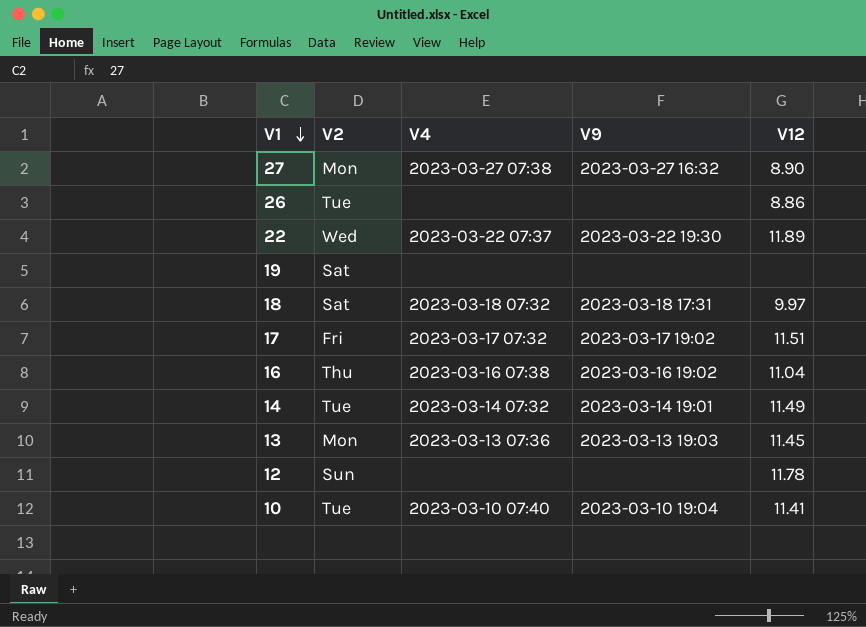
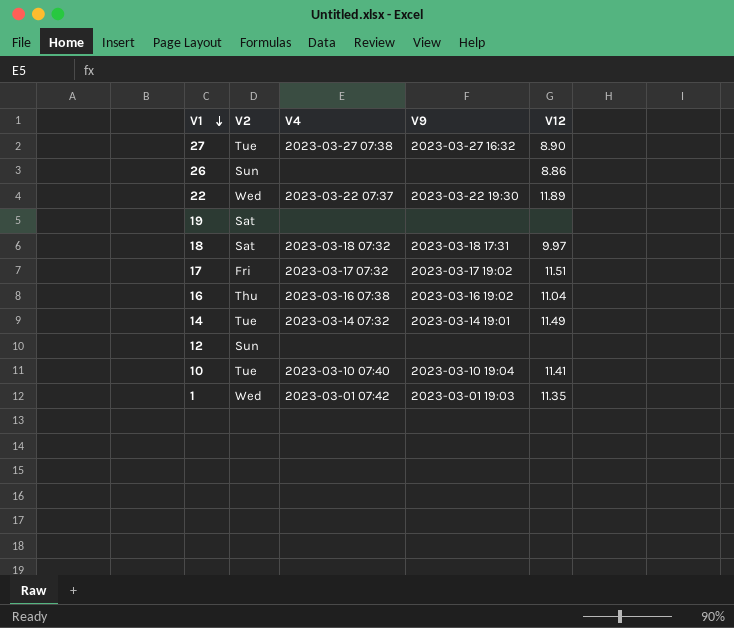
row 13: Mon | 2023-03-13 07:36 | 2023-03-13 19:03 | 11.45 -> none
27 | V2: Mon -> Tue
26 | V2: Tue -> Sun
12 | V12: 11.78 -> none
row 1: none -> Wed | 2023-03-01 07:42 | 2023-03-01 19:03 | 11.35

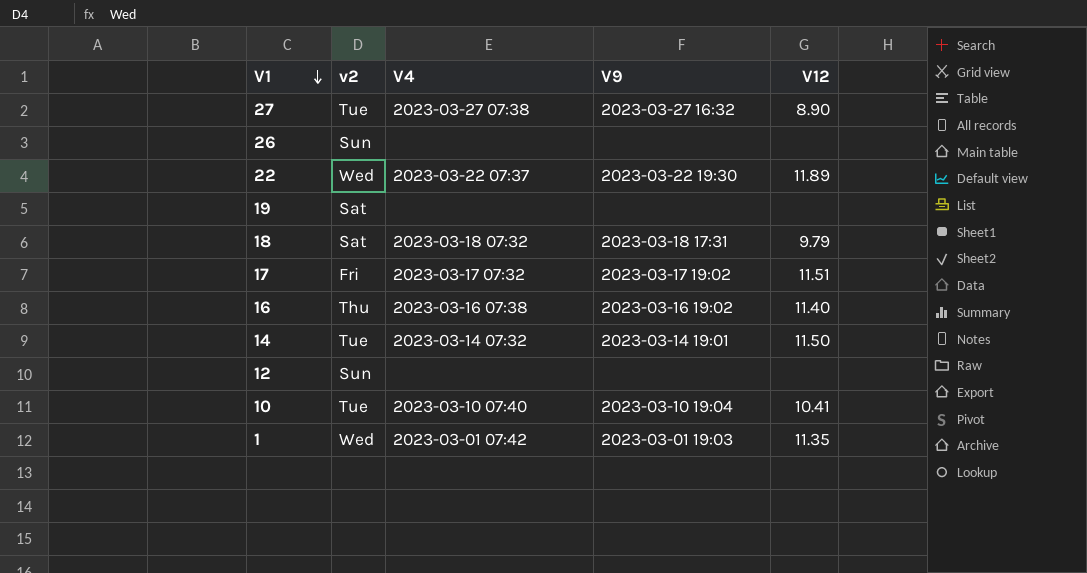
column name: V2 -> v2
26 | V12: 8.86 -> none
18 | V12: 9.97 -> 9.79
16 | V12: 11.04 -> 11.40
14 | V12: 11.49 -> 11.50
10 | V12: 11.41 -> 10.41

